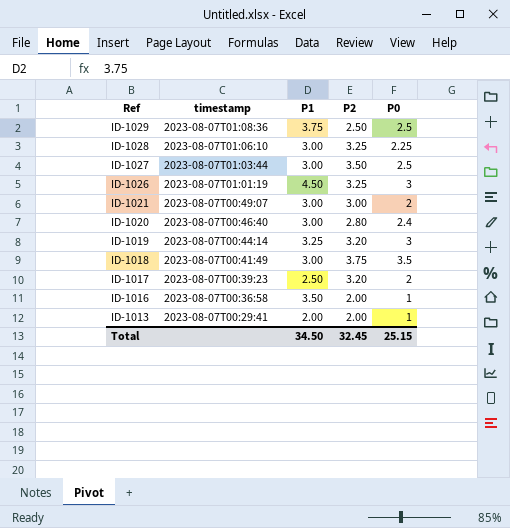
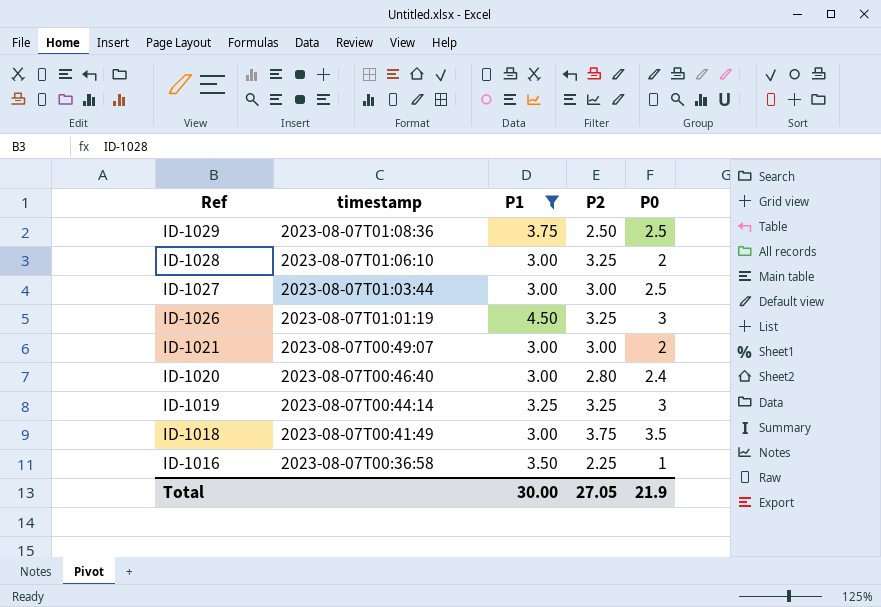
filter: none -> P1 >= 3.00
ID-1028 | P0: 2.25 -> 2
ID-1027 | P2: 3.50 -> 3.00
ID-1019 | P2: 3.20 -> 3.25
ID-1016 | P2: 2.00 -> 2.25
Total | P1: 34.50 -> 30.00
Total | P2: 32.45 -> 27.05
Total | P0: 25.15 -> 21.9

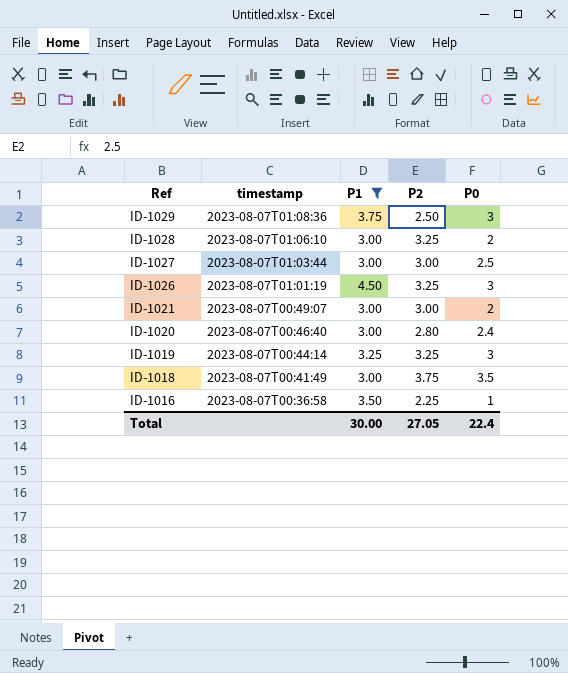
ID-1029 | P0: 2.5 -> 3
Total | P0: 21.9 -> 22.4

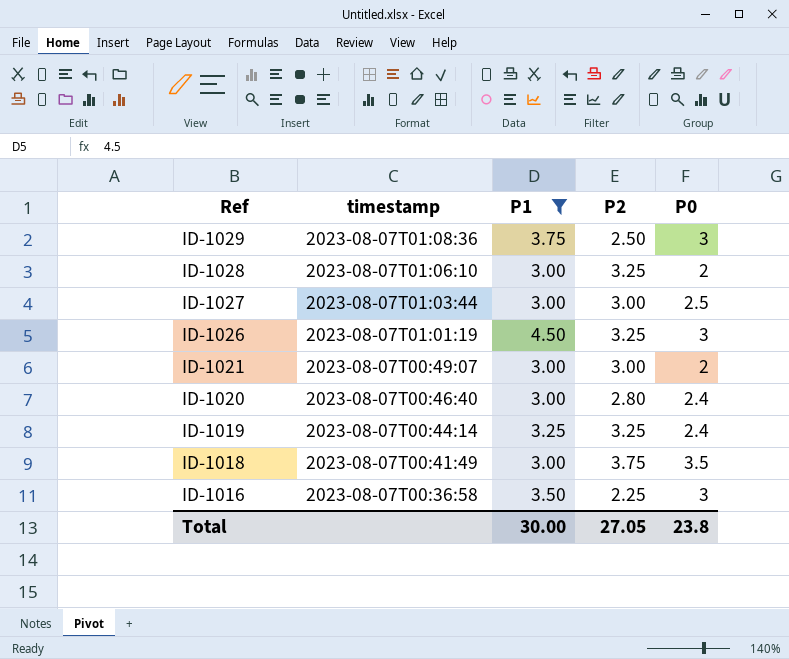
ID-1019 | P0: 3 -> 2.4
ID-1016 | P0: 1 -> 3
Total | P0: 22.4 -> 23.8

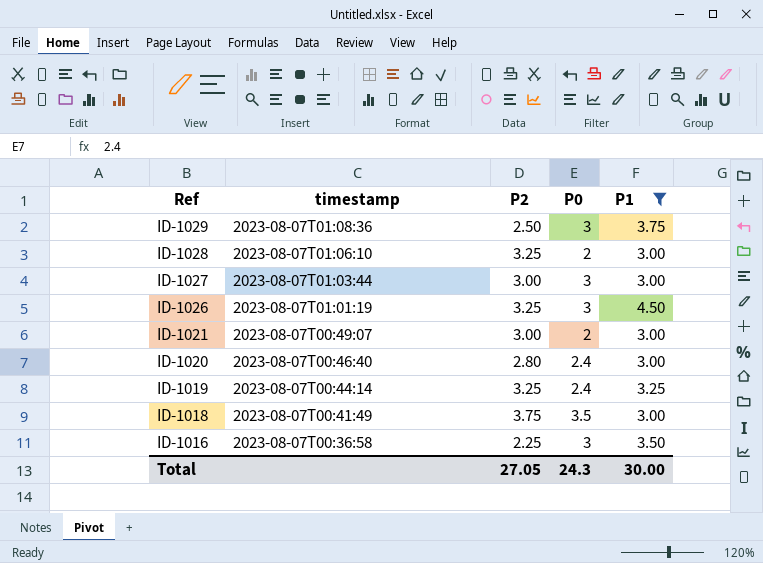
column P1 | position: 3 -> 5
ID-1027 | P0: 2.5 -> 3
Total | P0: 23.8 -> 24.3

